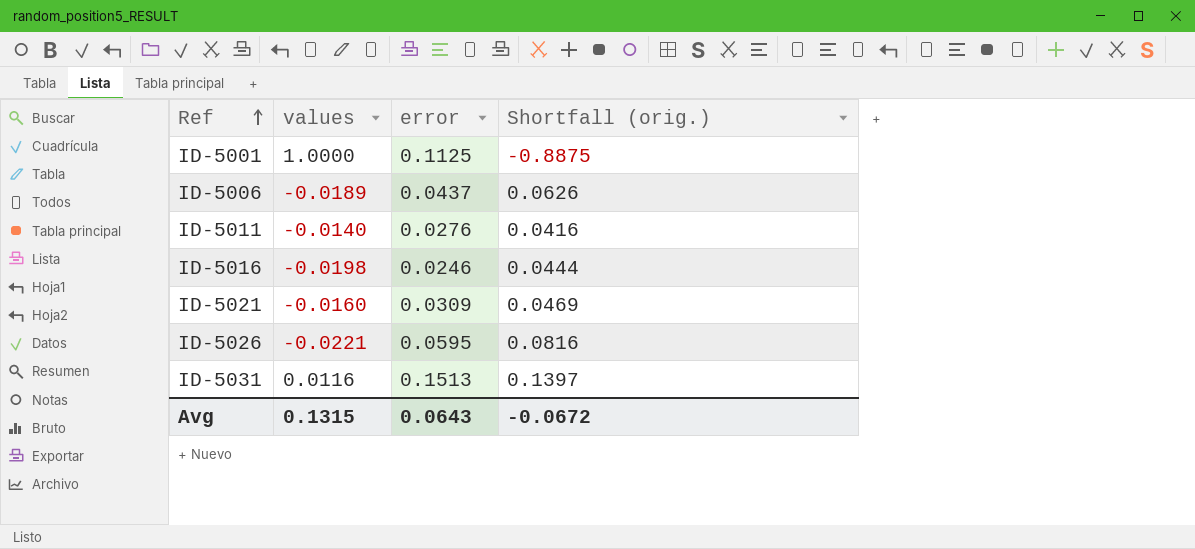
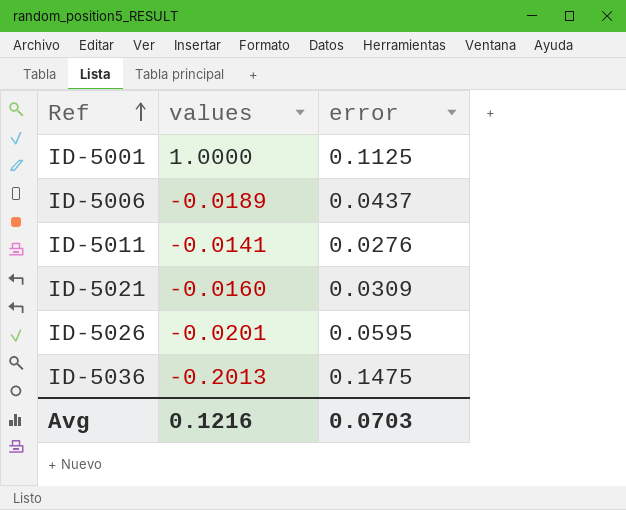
column Shortfall (orig.) | formula: [error] - [values] -> none
row ID-5016: -0.0198 | 0.0246 | 0.0444 -> none
row ID-5031: 0.0116 | 0.1513 | 0.1397 -> none
ID-5011 | values: -0.0140 -> -0.0141
ID-5026 | values: -0.0221 -> -0.0201
row ID-5036: none -> -0.2013 | 0.1475
Avg | values: 0.1315 -> 0.1216
Avg | error: 0.0643 -> 0.0703

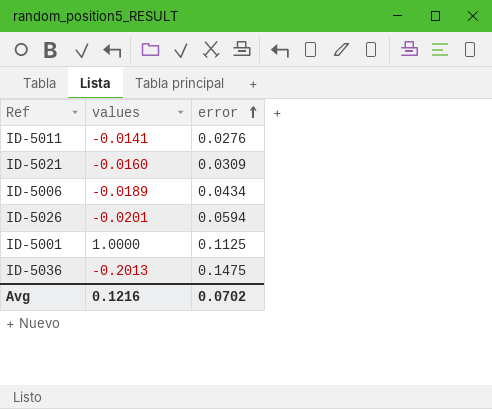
row order: Ref ascending -> error ascending
ID-5006 | error: 0.0437 -> 0.0434
ID-5026 | error: 0.0595 -> 0.0594
Avg | error: 0.0703 -> 0.0702

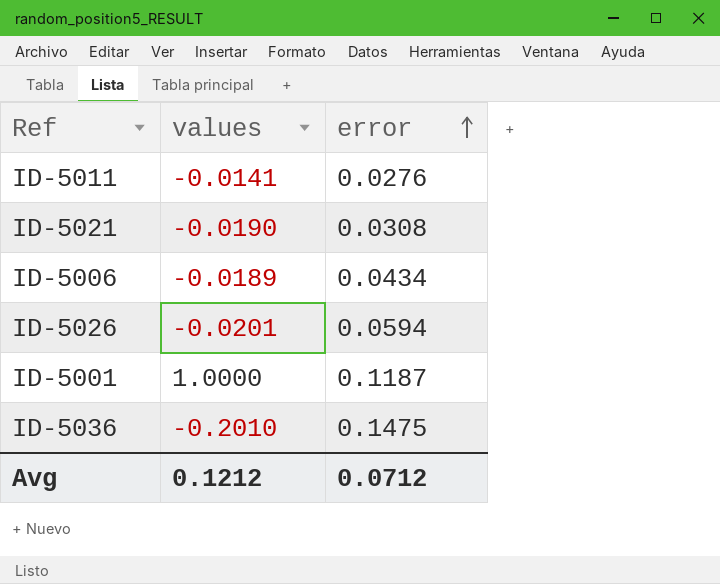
ID-5021 | values: -0.0160 -> -0.0190
ID-5021 | error: 0.0309 -> 0.0308
ID-5001 | error: 0.1125 -> 0.1187
ID-5036 | values: -0.2013 -> -0.2010
Avg | values: 0.1216 -> 0.1212
Avg | error: 0.0702 -> 0.0712

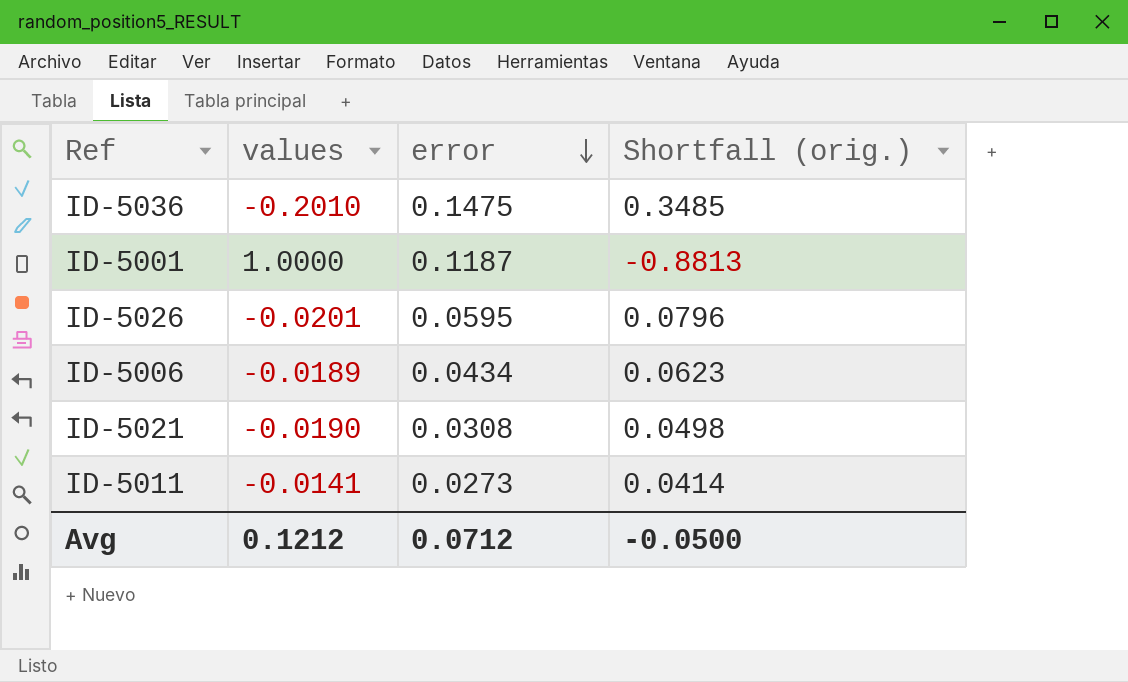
row order: error ascending -> error descending
column Shortfall (orig.) | formula: none -> [error] - [values]
ID-5026 | error: 0.0594 -> 0.0595
ID-5011 | error: 0.0276 -> 0.0273

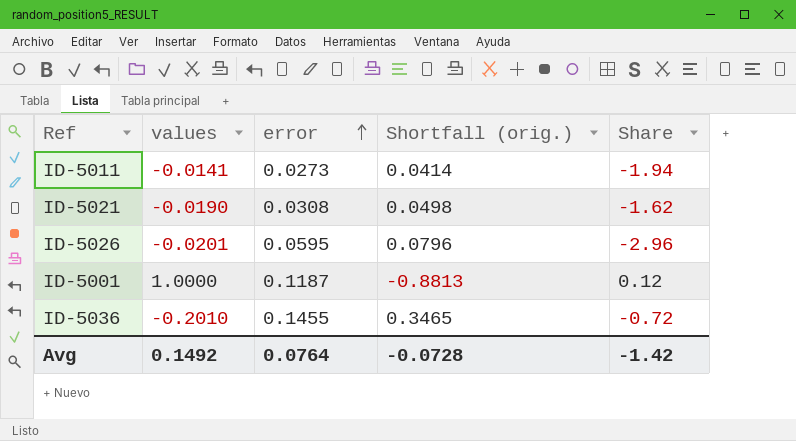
row order: error descending -> error ascending
column Share | formula: none -> [error] / [values]
row ID-5006: -0.0189 | 0.0434 | 0.0623 -> none
ID-5036 | error: 0.1475 -> 0.1455
ID-5036 | Shortfall (orig.): 0.3485 -> 0.3465
Avg | values: 0.1212 -> 0.1492
Avg | error: 0.0712 -> 0.0764
Avg | Shortfall (orig.): -0.0500 -> -0.0728

